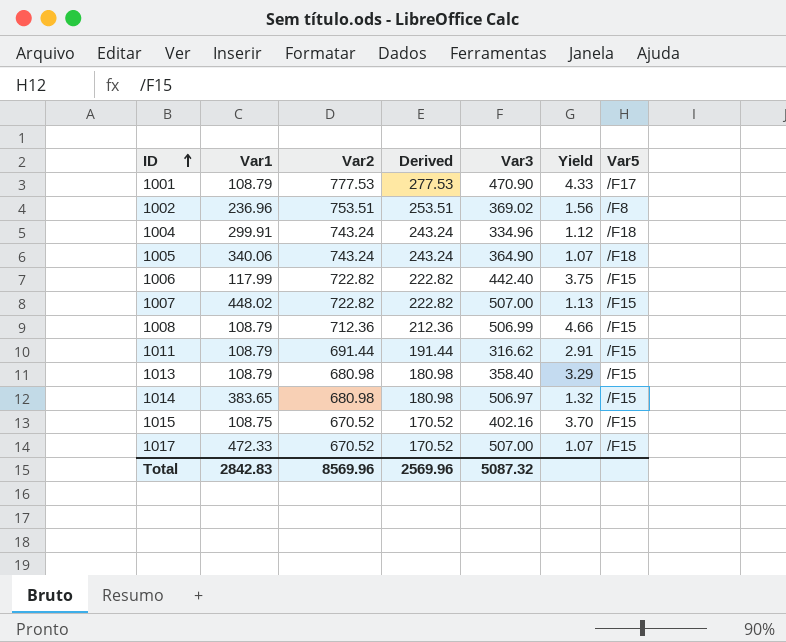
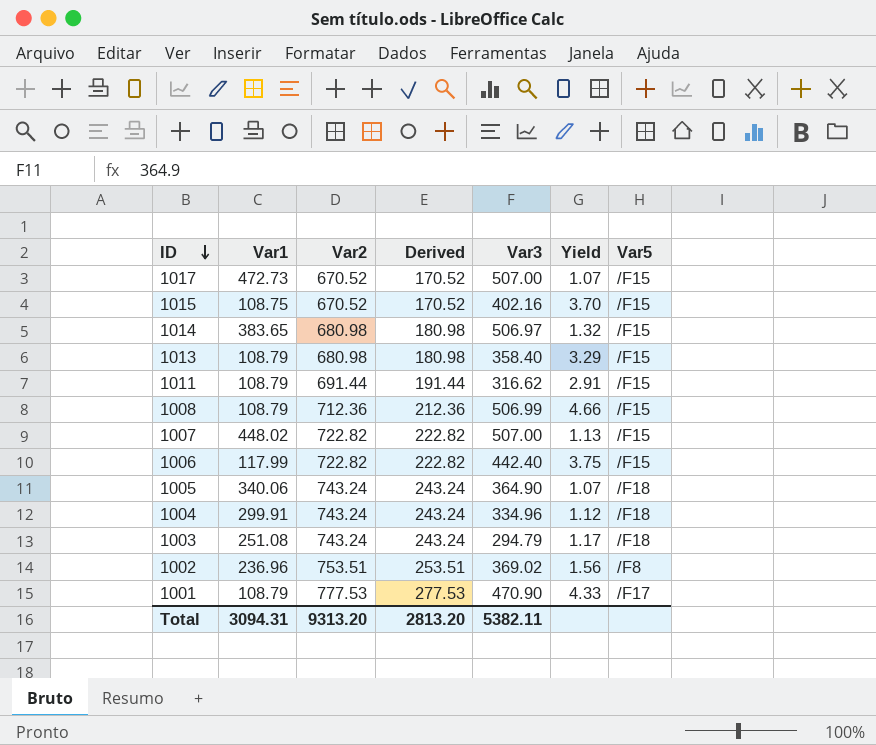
row order: ID ascending -> ID descending
1017 | Var1: 472.33 -> 472.73
row 1003: none -> 251.08 | 743.24 | 243.24 | 294.79 | 1.17 | /F18
Total | Var1: 2842.83 -> 3094.31
Total | Var2: 8569.96 -> 9313.20
Total | Derived: 2569.96 -> 2813.20
Total | Var3: 5087.32 -> 5382.11

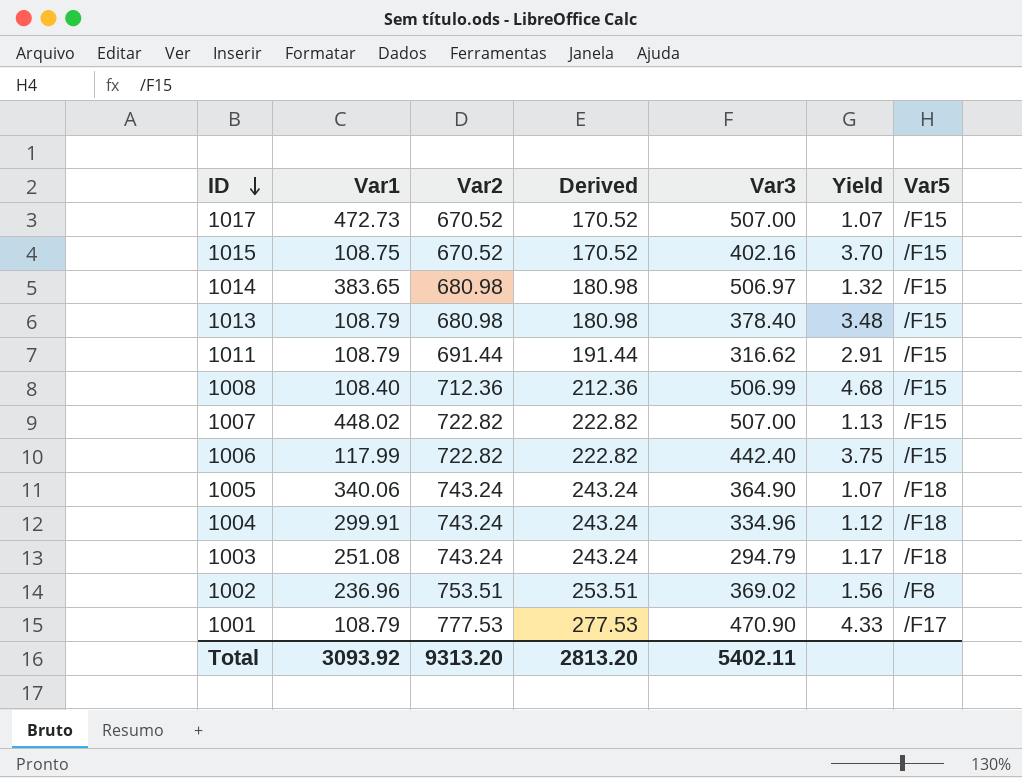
1013 | Var3: 358.40 -> 378.40
1013 | Yield: 3.29 -> 3.48
1008 | Var1: 108.79 -> 108.40
1008 | Yield: 4.66 -> 4.68
Total | Var1: 3094.31 -> 3093.92
Total | Var3: 5382.11 -> 5402.11

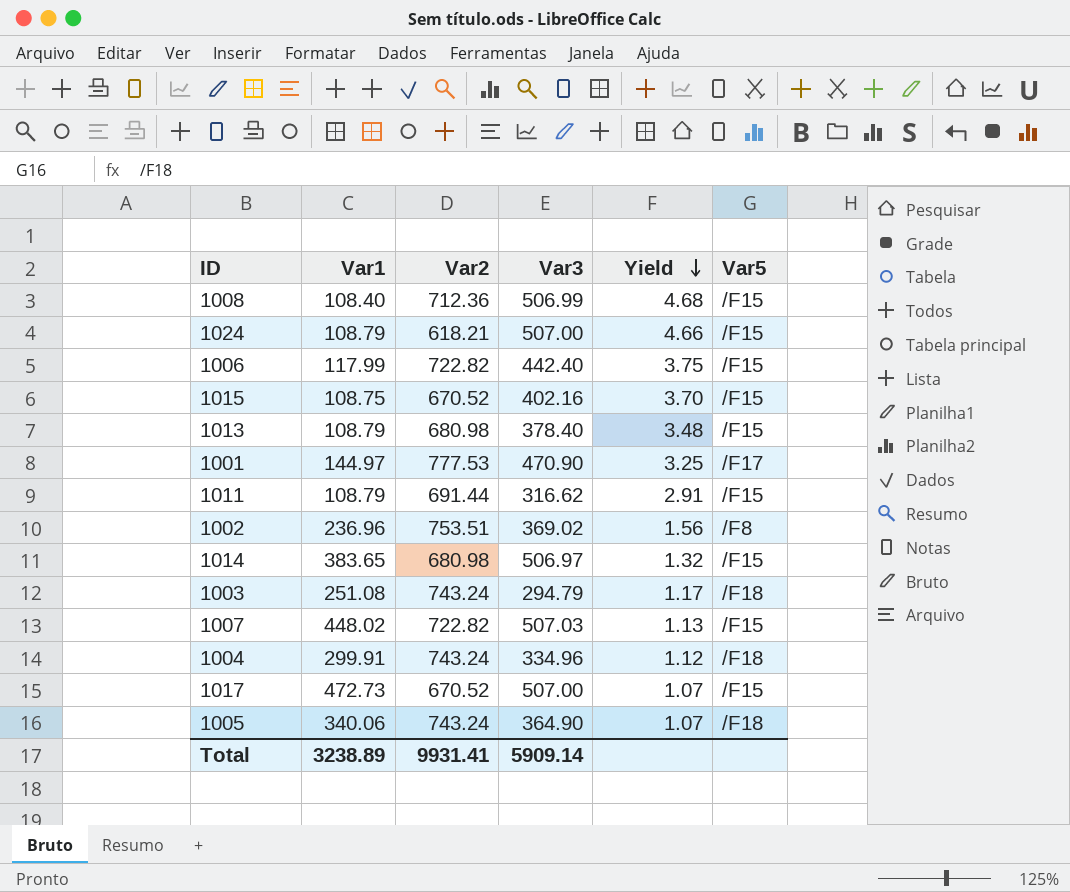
row order: ID descending -> Yield descending
column Derived | formula: [Var2] - 500 -> none
row 1024: none -> 108.79 | 618.21 | 507.00 | 4.66 | /F15
1001 | Var1: 108.79 -> 144.97
1001 | Yield: 4.33 -> 3.25
1007 | Var3: 507.00 -> 507.03
Total | Var1: 3093.92 -> 3238.89
Total | Var2: 9313.20 -> 9931.41
Total | Var3: 5402.11 -> 5909.14

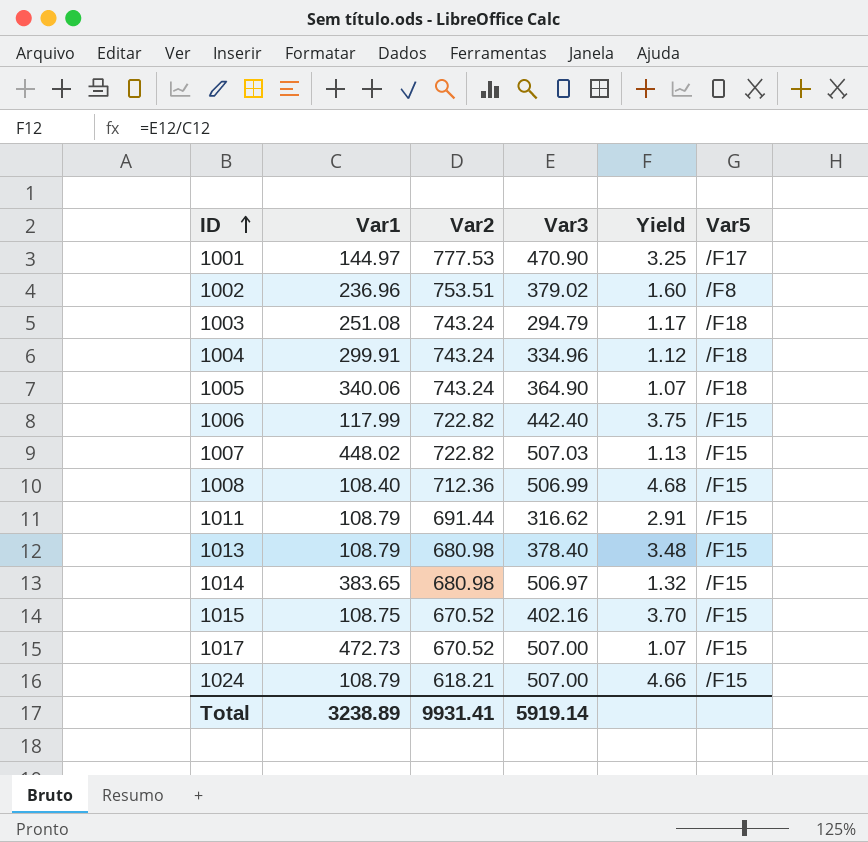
row order: Yield descending -> ID ascending
1002 | Var3: 369.02 -> 379.02
1002 | Yield: 1.56 -> 1.60
Total | Var3: 5909.14 -> 5919.14

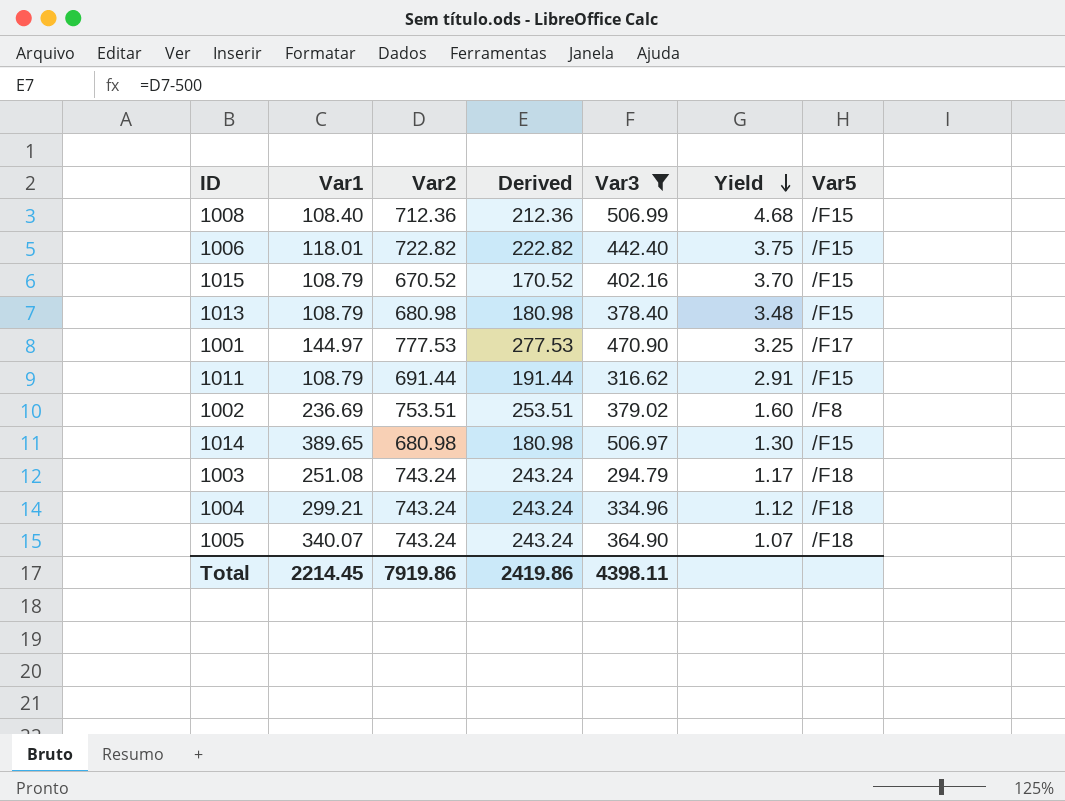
filter: none -> Var3 <= 506.99
row order: ID ascending -> Yield descending
column Derived | formula: none -> [Var2] - 500
1006 | Var1: 117.99 -> 118.01
1015 | Var1: 108.75 -> 108.79
1002 | Var1: 236.96 -> 236.69
1014 | Var1: 383.65 -> 389.65
1014 | Yield: 1.32 -> 1.30
1004 | Var1: 299.91 -> 299.21
1005 | Var1: 340.06 -> 340.07
Total | Var1: 3238.89 -> 2214.45
Total | Var2: 9931.41 -> 7919.86
Total | Var3: 5919.14 -> 4398.11

